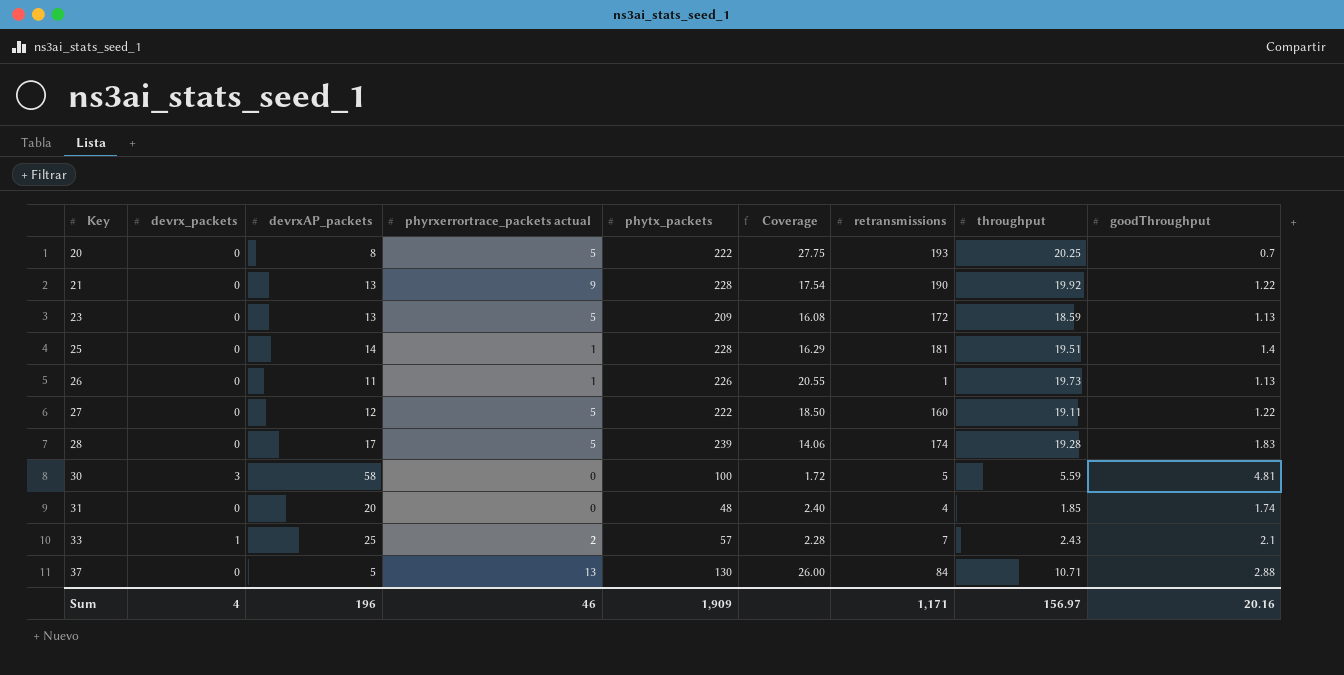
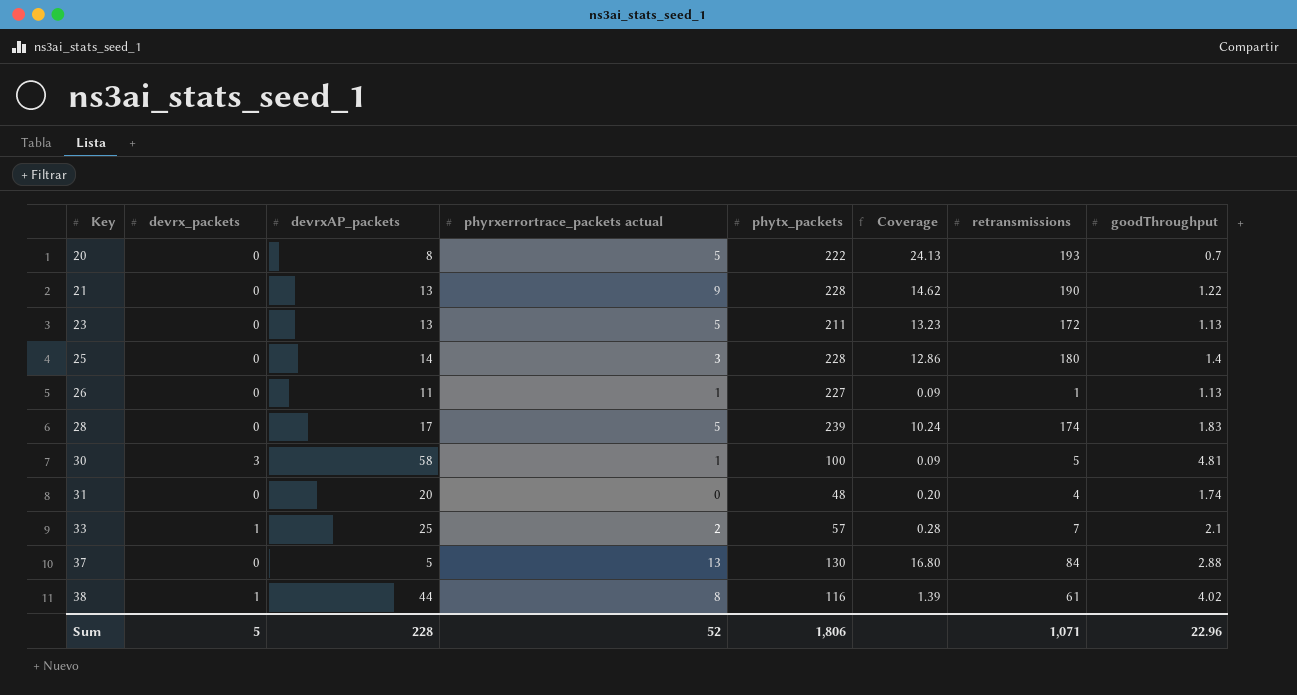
column throughput | position: 8 -> none
column Coverage | formula: [phytx_packets] / [devrxAP_packets] -> [retransmissions] / [devrxAP_packets]
row 27: 0 | 12 | 5 | 222 | 18.50 | 160 | 19.11 | 1.22 -> none
23 | phytx_packets: 209 -> 211
25 | phyrxerrortrace_packets actual: 1 -> 3
25 | retransmissions: 181 -> 180
26 | phytx_packets: 226 -> 227
30 | phyrxerrortrace_packets actual: 0 -> 1
row 38: none -> 1 | 44 | 8 | 116 | 1.39 | 61 | 4.02
Sum | devrx_packets: 4 -> 5
Sum | devrxAP_packets: 196 -> 228
Sum | phyrxerrortrace_packets actual: 46 -> 52
Sum | phytx_packets: 1,909 -> 1,806
Sum | retransmissions: 1,171 -> 1,071
Sum | goodThroughput: 20.16 -> 22.96

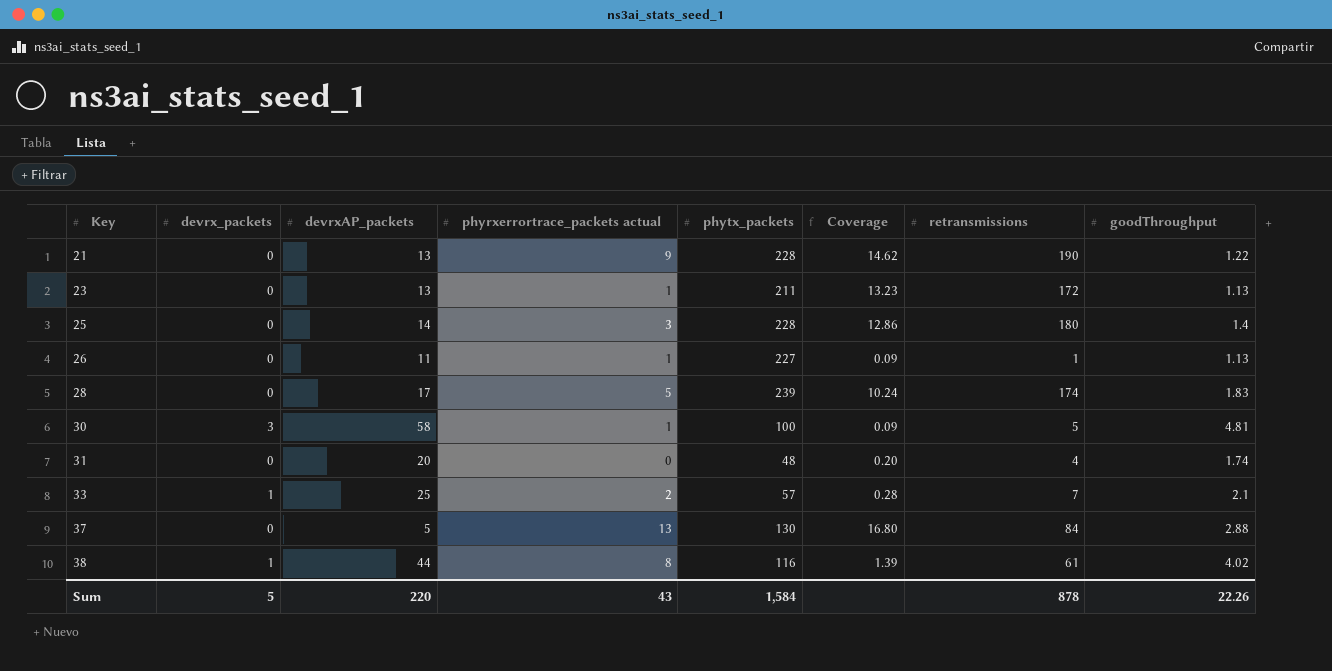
row 20: 0 | 8 | 5 | 222 | 24.13 | 193 | 0.7 -> none
23 | phyrxerrortrace_packets actual: 5 -> 1
Sum | devrxAP_packets: 228 -> 220
Sum | phyrxerrortrace_packets actual: 52 -> 43
Sum | phytx_packets: 1,806 -> 1,584
Sum | retransmissions: 1,071 -> 878
Sum | goodThroughput: 22.96 -> 22.26

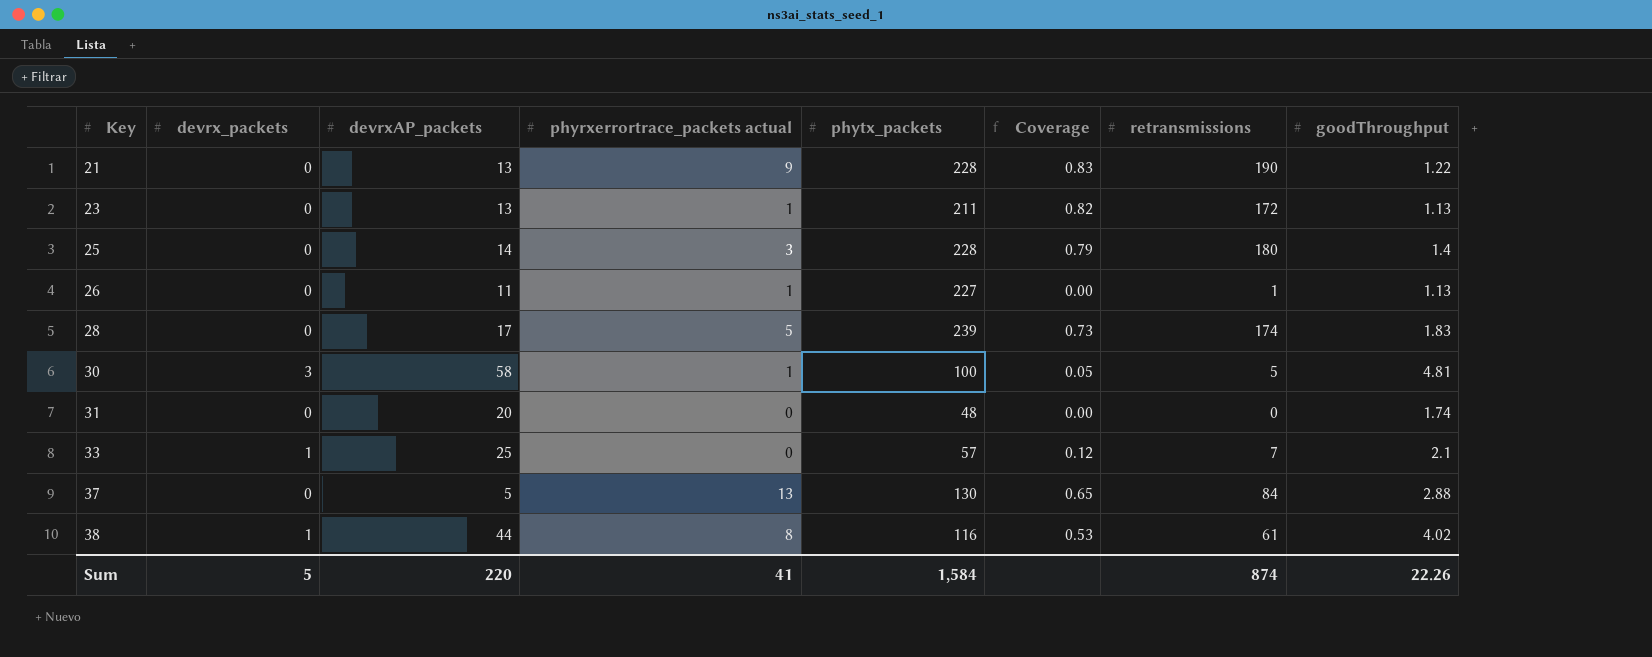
column Coverage | formula: [retransmissions] / [devrxAP_packets] -> [retransmissions] / [phytx_packets]
31 | retransmissions: 4 -> 0
33 | phyrxerrortrace_packets actual: 2 -> 0
Sum | phyrxerrortrace_packets actual: 43 -> 41
Sum | retransmissions: 878 -> 874

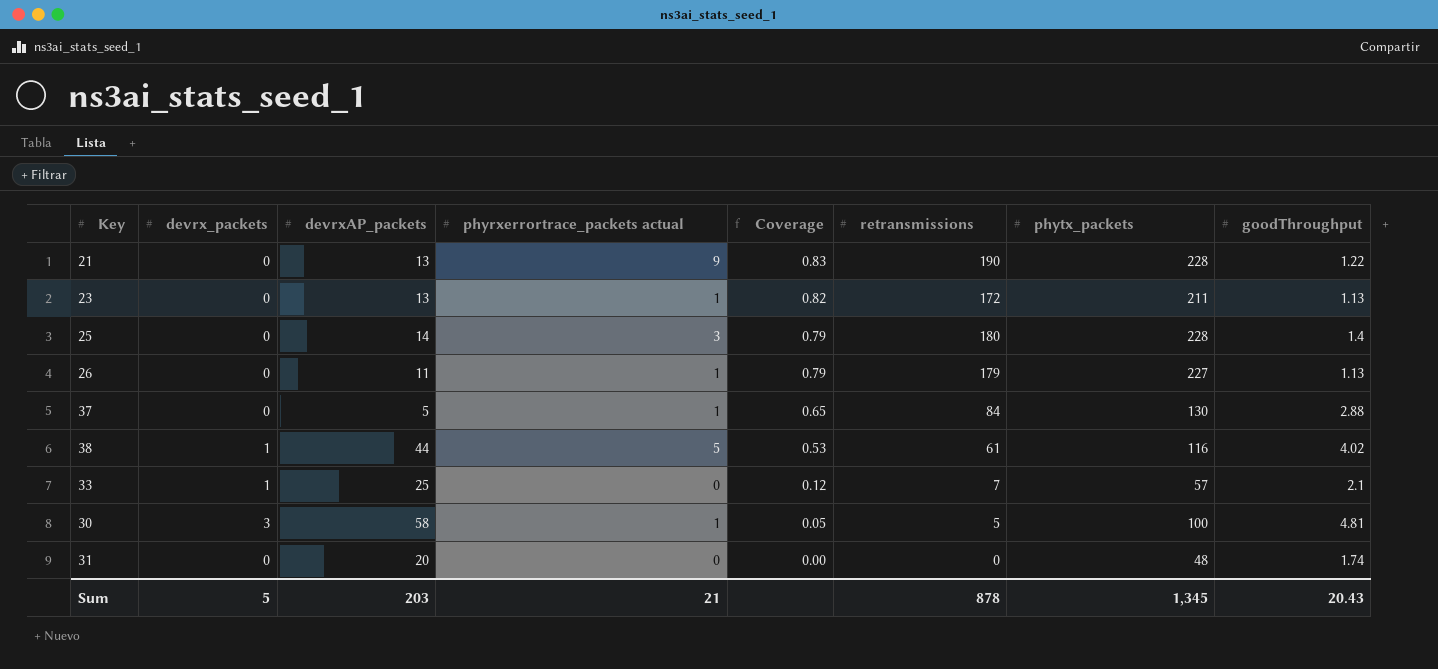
row order: Key ascending -> Coverage descending
column phytx_packets | position: 5 -> 7
row 28: 0 | 17 | 5 | 239 | 0.73 | 174 | 1.83 -> none
26 | Coverage: 0.00 -> 0.79
26 | retransmissions: 1 -> 179
37 | phyrxerrortrace_packets actual: 13 -> 1
38 | phyrxerrortrace_packets actual: 8 -> 5
Sum | devrxAP_packets: 220 -> 203
Sum | phyrxerrortrace_packets actual: 41 -> 21
Sum | retransmissions: 874 -> 878
Sum | phytx_packets: 1,584 -> 1,345
Sum | goodThroughput: 22.26 -> 20.43

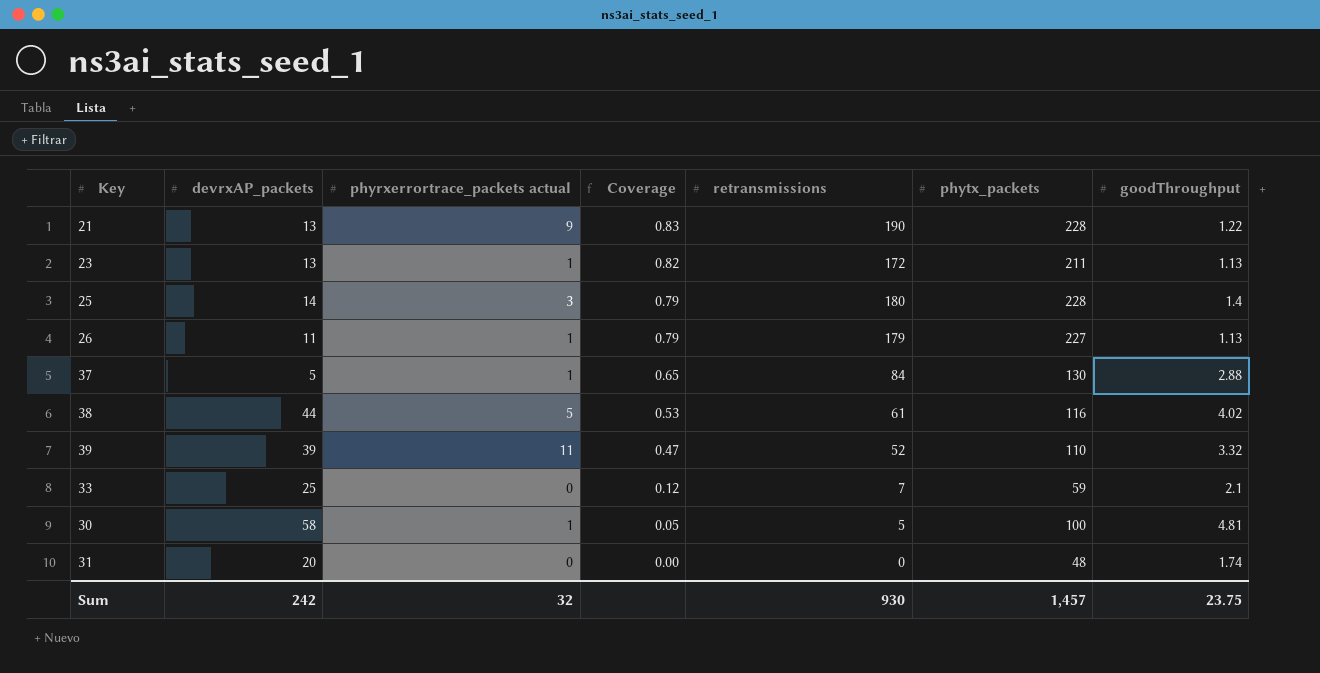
column devrx_packets | position: 2 -> none
row 39: none -> 39 | 11 | 0.47 | 52 | 110 | 3.32
33 | phytx_packets: 57 -> 59
Sum | devrxAP_packets: 203 -> 242
Sum | phyrxerrortrace_packets actual: 21 -> 32
Sum | retransmissions: 878 -> 930
Sum | phytx_packets: 1,345 -> 1,457
Sum | goodThroughput: 20.43 -> 23.75

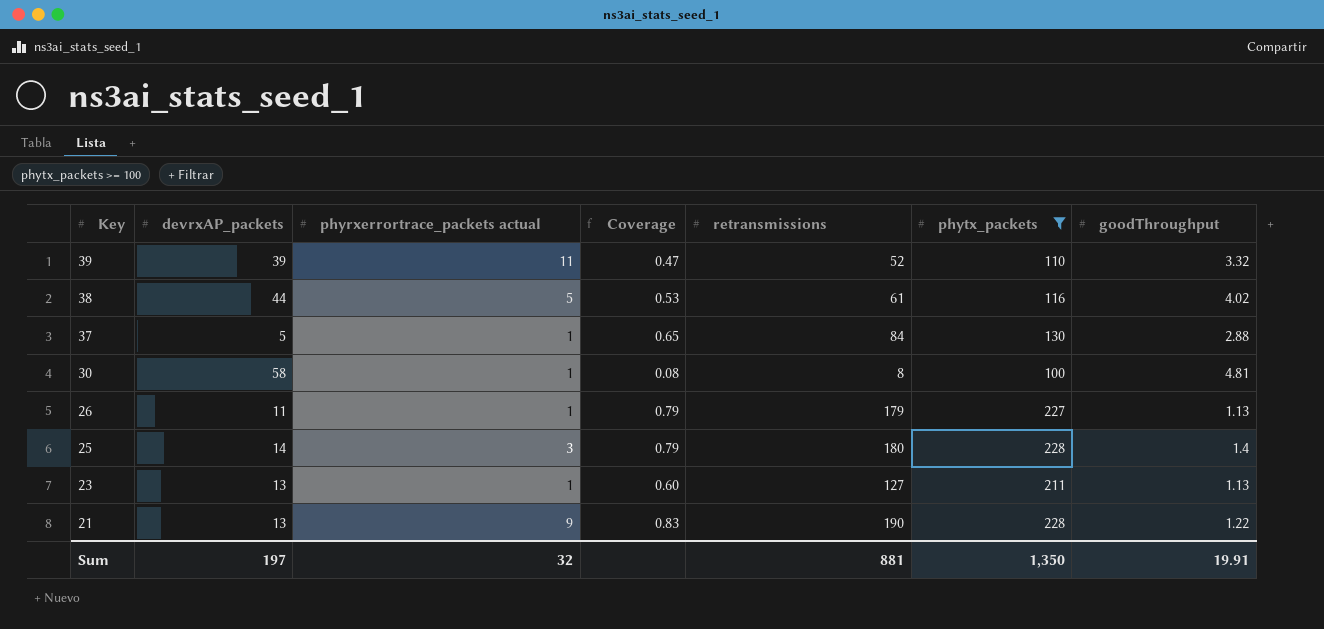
filter: none -> phytx_packets >= 100
row order: Coverage descending -> Key descending
30 | Coverage: 0.05 -> 0.08
30 | retransmissions: 5 -> 8
23 | Coverage: 0.82 -> 0.60
23 | retransmissions: 172 -> 127
Sum | devrxAP_packets: 242 -> 197
Sum | retransmissions: 930 -> 881
Sum | phytx_packets: 1,457 -> 1,350
Sum | goodThroughput: 23.75 -> 19.91

